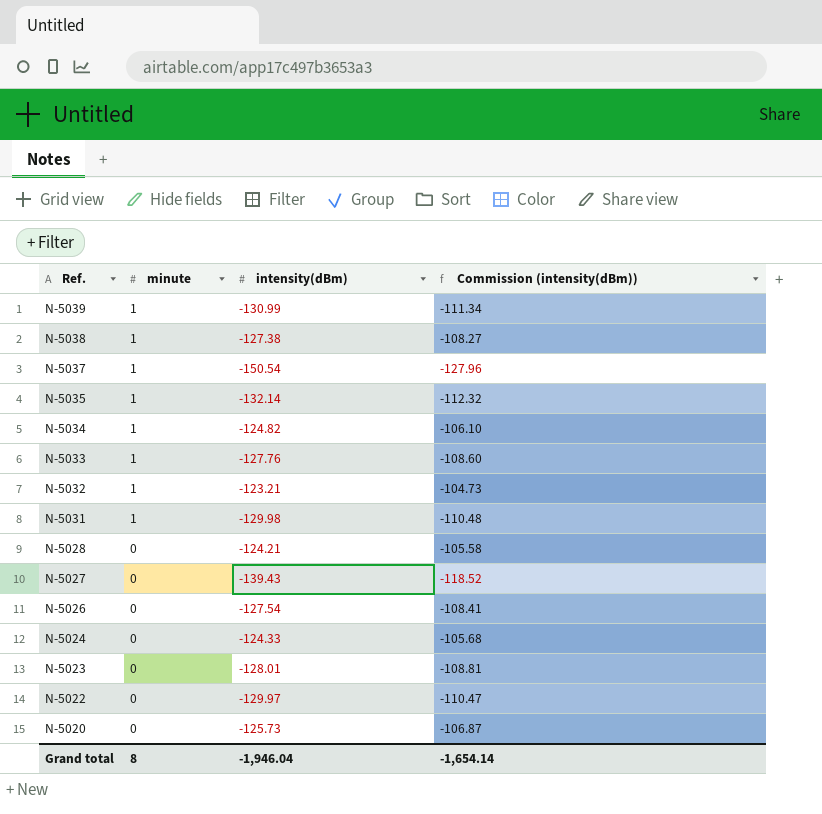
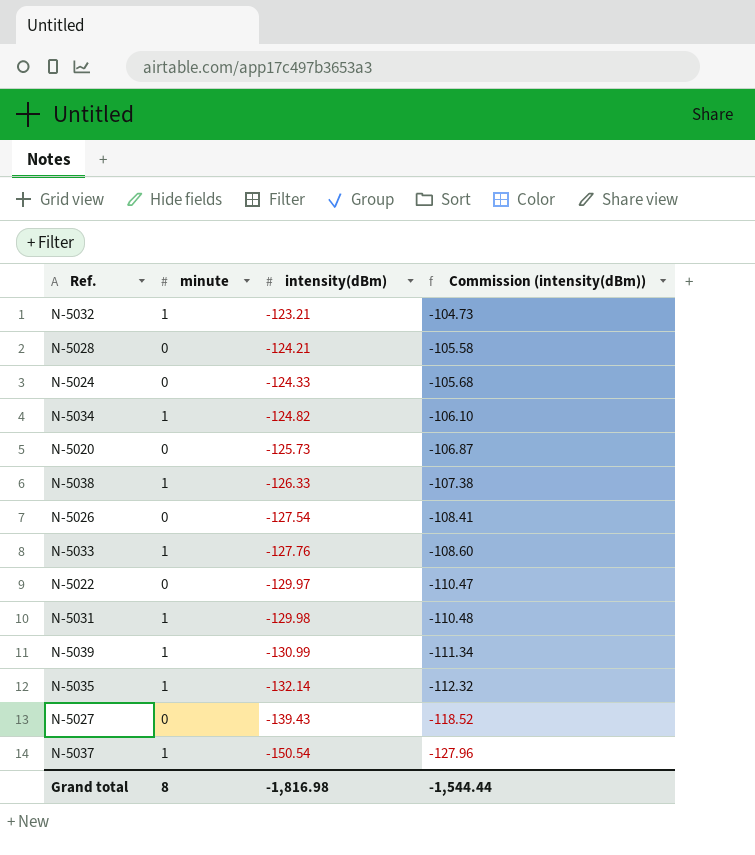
row order: Ref. descending -> intensity(dBm) descending
row N-5023: 0 | -128.01 | -108.81 -> none
N-5038 | intensity(dBm): -127.38 -> -126.33
N-5038 | Commission (intensity(dBm)): -108.27 -> -107.38
Grand total | intensity(dBm): -1,946.04 -> -1,816.98
Grand total | Commission (intensity(dBm)): -1,654.14 -> -1,544.44

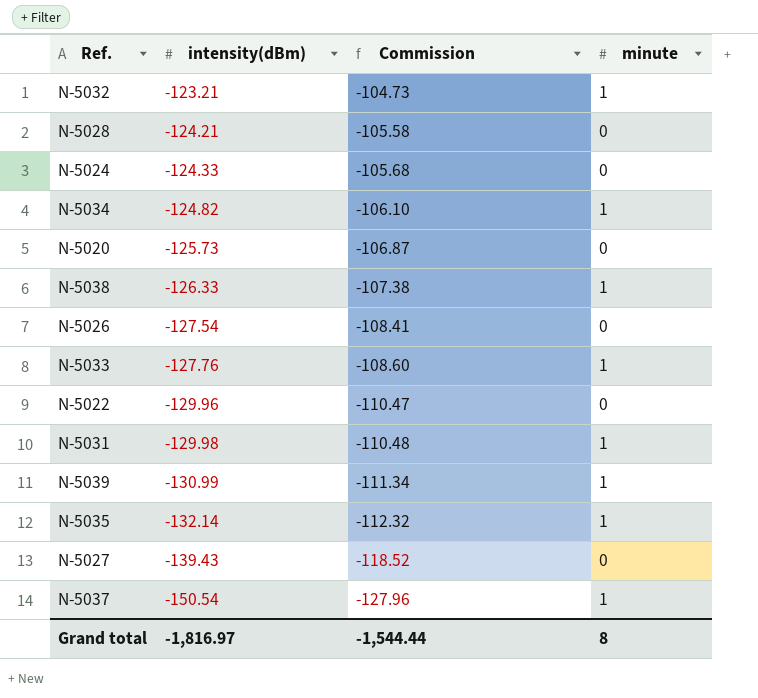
column name: Commission (intensity(dBm)) -> Commission
column minute | position: 2 -> 4
N-5022 | intensity(dBm): -129.97 -> -129.96
Grand total | intensity(dBm): -1,816.98 -> -1,816.97

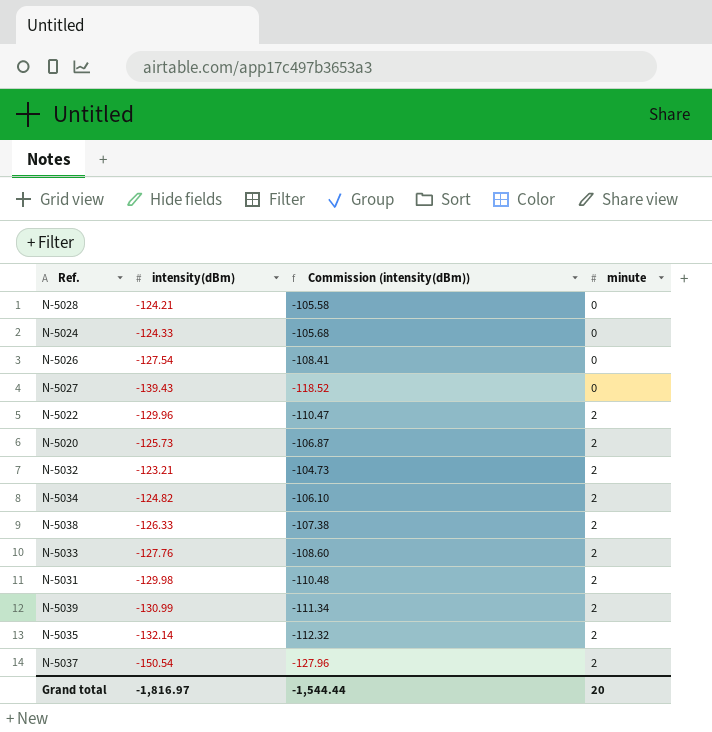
row order: intensity(dBm) descending -> minute ascending
column name: Commission -> Commission (intensity(dBm))
N-5022 | minute: 0 -> 2
N-5020 | minute: 0 -> 2
N-5032 | minute: 1 -> 2
N-5034 | minute: 1 -> 2
N-5038 | minute: 1 -> 2
N-5033 | minute: 1 -> 2
N-5031 | minute: 1 -> 2
N-5039 | minute: 1 -> 2
N-5035 | minute: 1 -> 2
N-5037 | minute: 1 -> 2
Grand total | minute: 8 -> 20

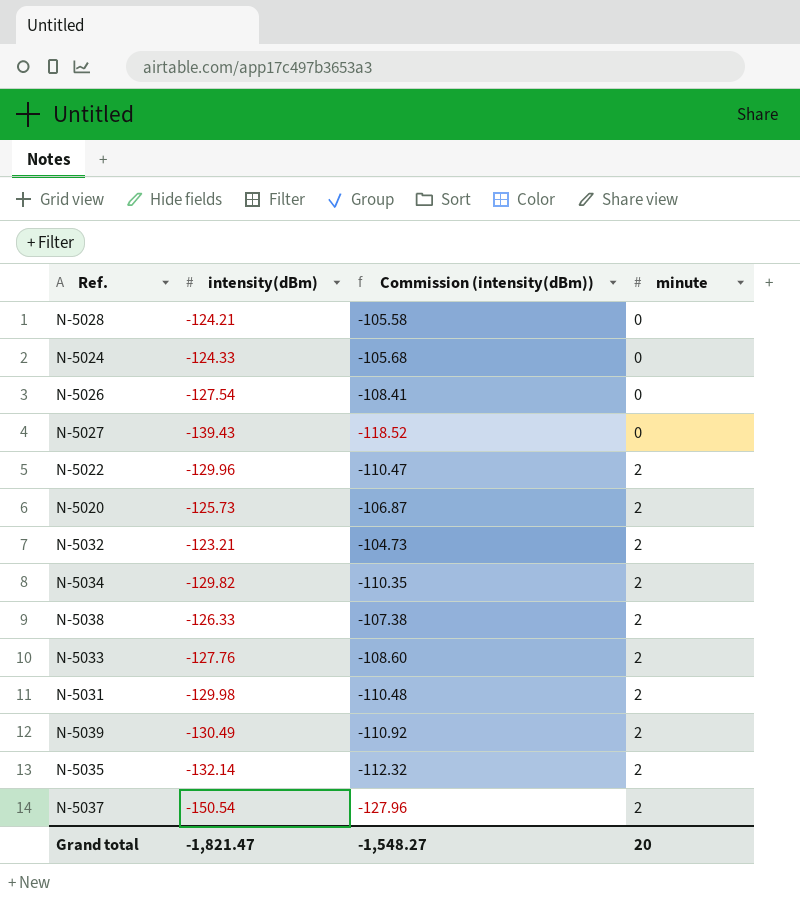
N-5034 | intensity(dBm): -124.82 -> -129.82
N-5034 | Commission (intensity(dBm)): -106.10 -> -110.35
N-5039 | intensity(dBm): -130.99 -> -130.49
N-5039 | Commission (intensity(dBm)): -111.34 -> -110.92
Grand total | intensity(dBm): -1,816.97 -> -1,821.47
Grand total | Commission (intensity(dBm)): -1,544.44 -> -1,548.27

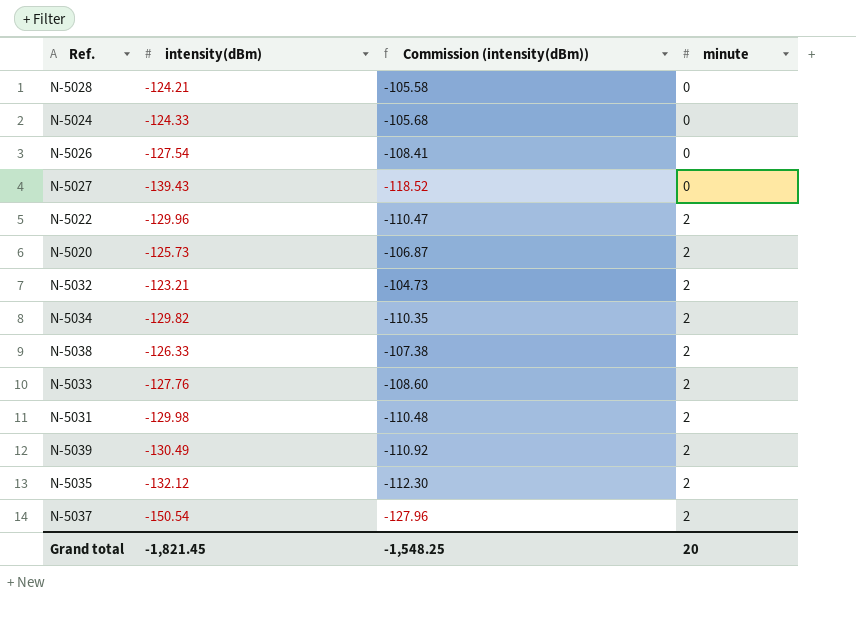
N-5035 | intensity(dBm): -132.14 -> -132.12
N-5035 | Commission (intensity(dBm)): -112.32 -> -112.30
Grand total | intensity(dBm): -1,821.47 -> -1,821.45
Grand total | Commission (intensity(dBm)): -1,548.27 -> -1,548.25

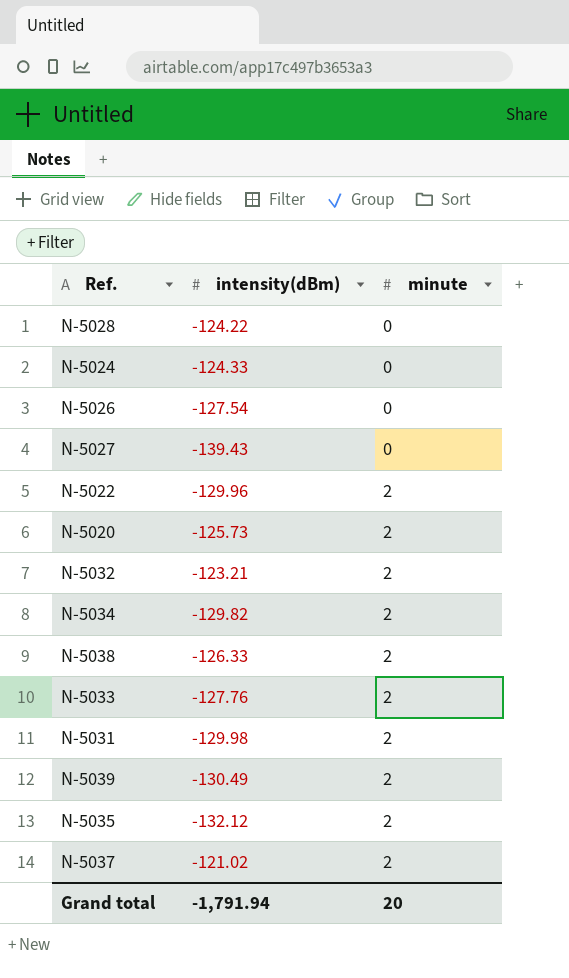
column Commission (intensity(dBm)) | formula: [intensity(dBm)] * 0.85 -> none
N-5028 | intensity(dBm): -124.21 -> -124.22
N-5037 | intensity(dBm): -150.54 -> -121.02
Grand total | intensity(dBm): -1,821.45 -> -1,791.94

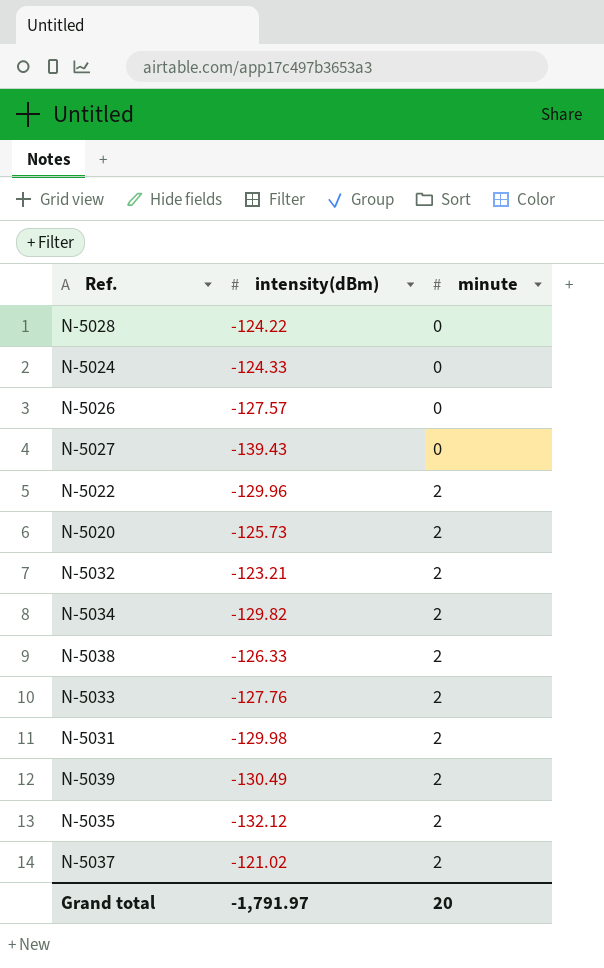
N-5026 | intensity(dBm): -127.54 -> -127.57
Grand total | intensity(dBm): -1,791.94 -> -1,791.97

